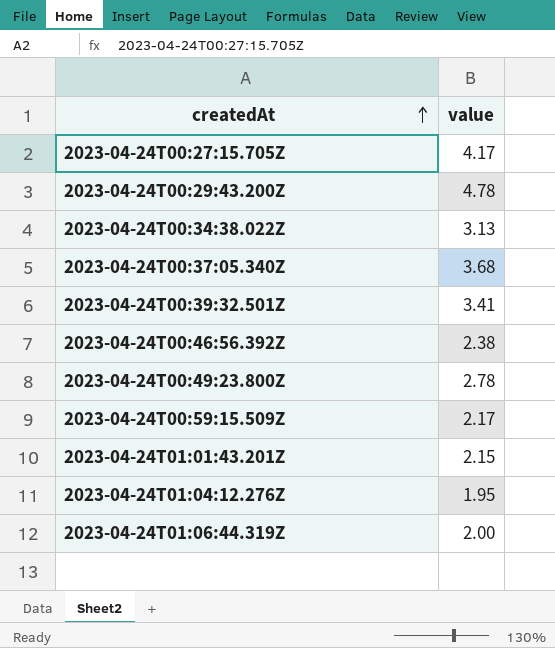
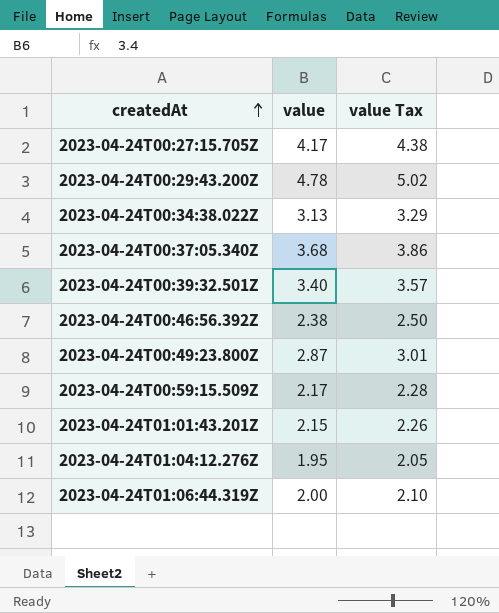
column value Tax | formula: none -> [value] * 1.05
2023-04-24T00:39:32.501Z | value: 3.41 -> 3.40
2023-04-24T00:49:23.800Z | value: 2.78 -> 2.87

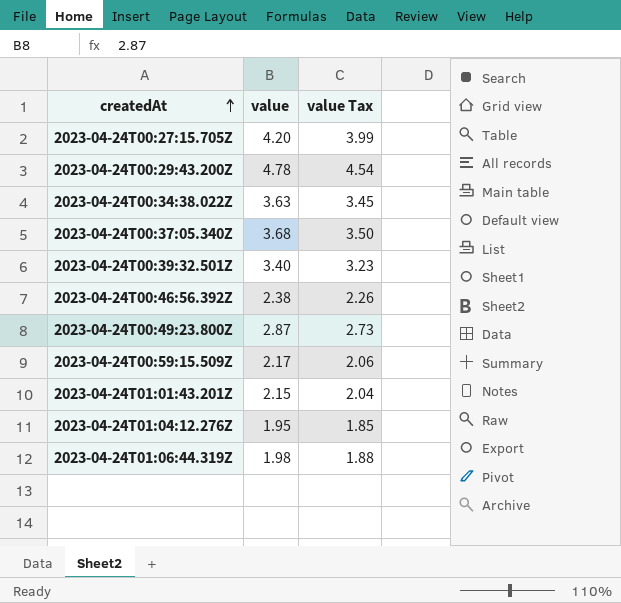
column value Tax | formula: [value] * 1.05 -> [value] * 0.95
2023-04-24T00:27:15.705Z | value: 4.17 -> 4.20
2023-04-24T00:34:38.022Z | value: 3.13 -> 3.63
2023-04-24T01:06:44.319Z | value: 2.00 -> 1.98

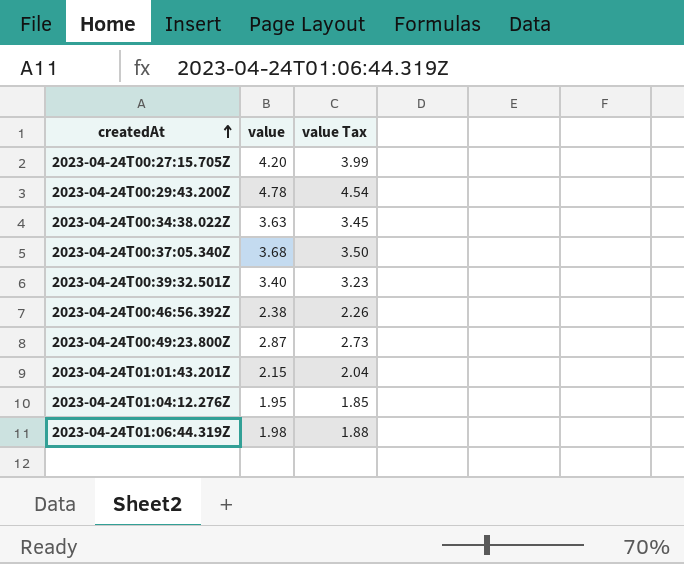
row 2023-04-24T00:59:15.509Z: 2.17 | 2.06 -> none

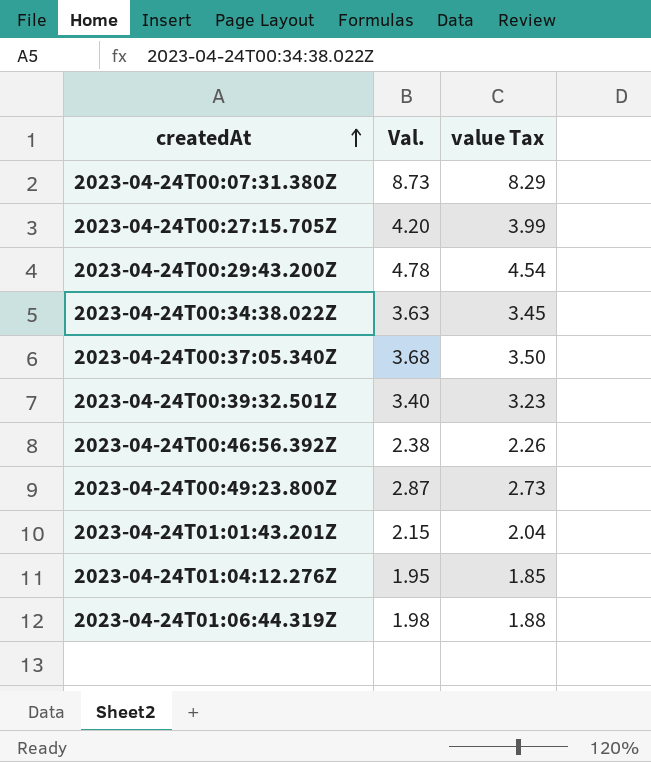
column name: value -> Val.
row 2023-04-24T00:07:31.380Z: none -> 8.73 | 8.29

